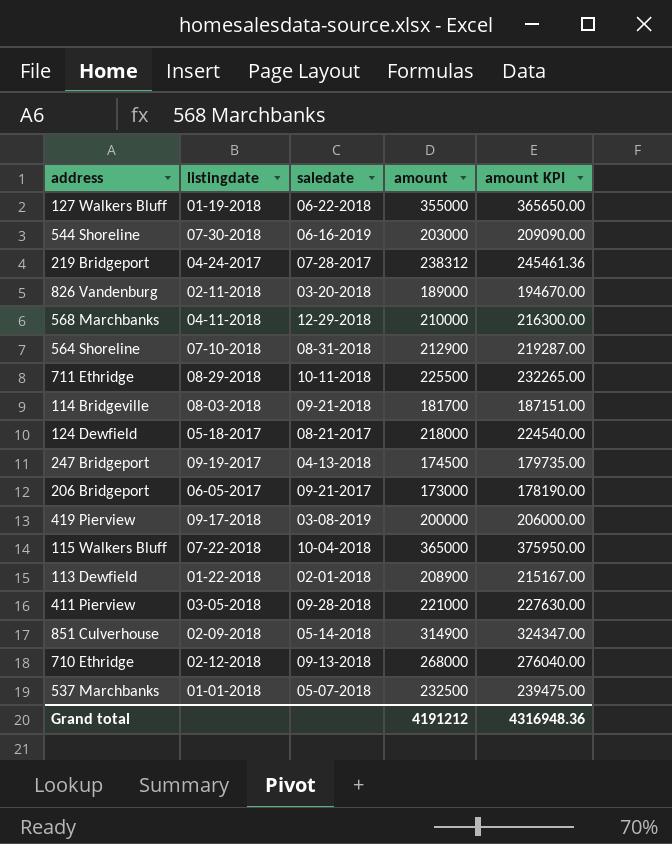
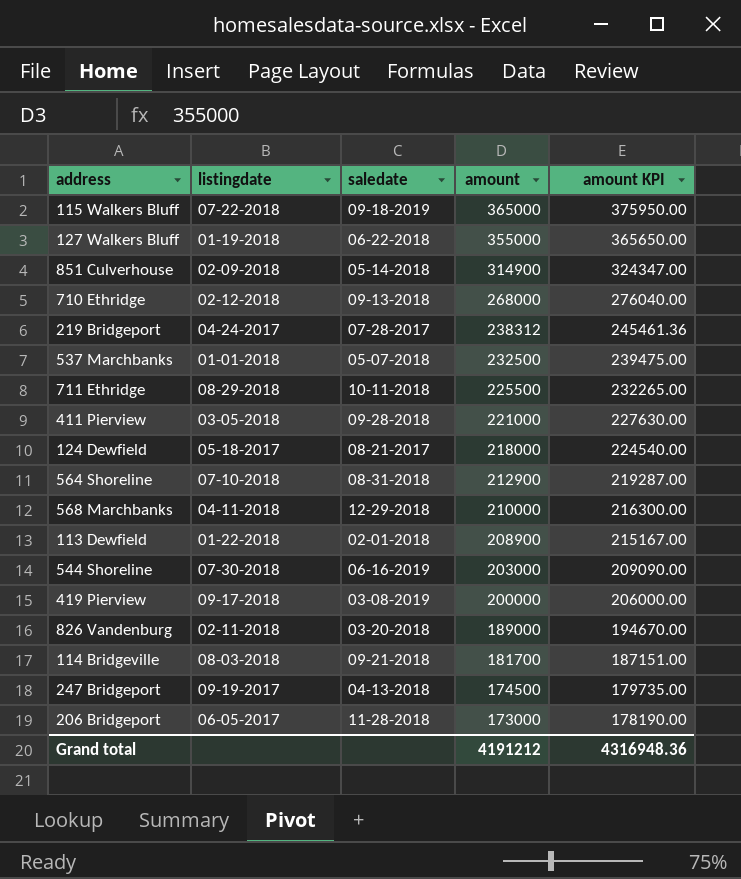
row order: none -> amount descending
115 Walkers Bluff | saledate: 10-04-2018 -> 09-18-2019
206 Bridgeport | saledate: 09-21-2017 -> 11-28-2018

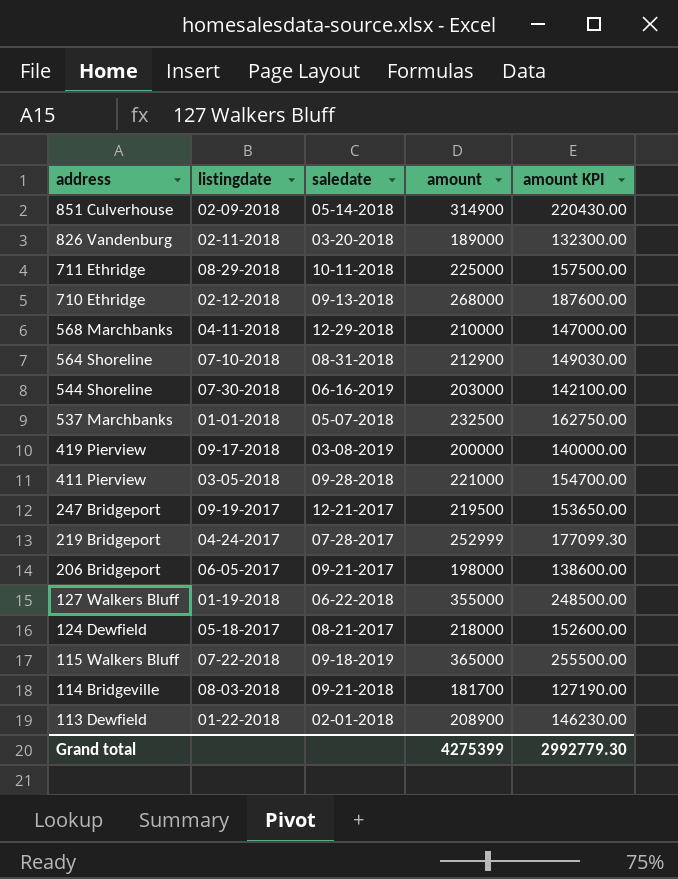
row order: amount descending -> address descending
column amount KPI | formula: [amount] * 1.03 -> [amount] * 0.7
711 Ethridge | amount: 225500 -> 225000
247 Bridgeport | saledate: 04-13-2018 -> 12-21-2017
247 Bridgeport | amount: 174500 -> 219500
219 Bridgeport | amount: 238312 -> 252999
206 Bridgeport | saledate: 11-28-2018 -> 09-21-2017
206 Bridgeport | amount: 173000 -> 198000
Grand total | amount: 4191212 -> 4275399
Grand total | amount KPI: 4316948.36 -> 2992779.30

